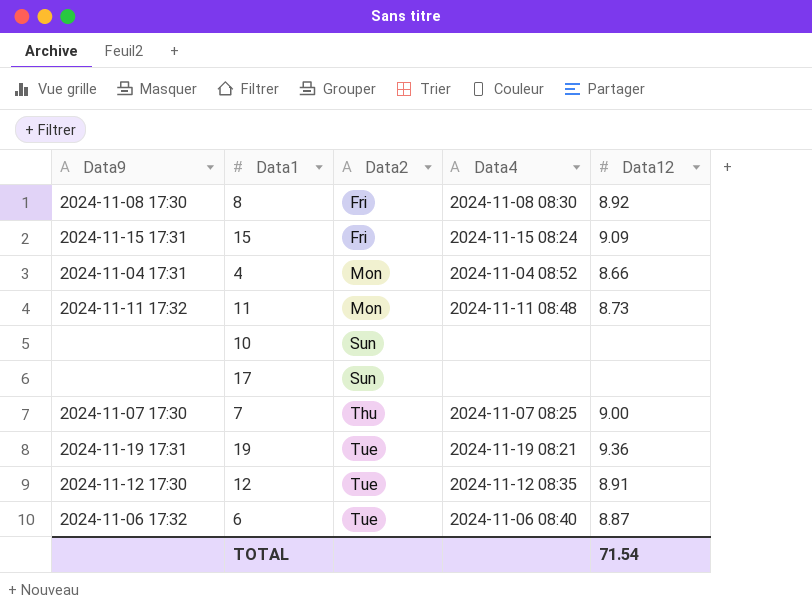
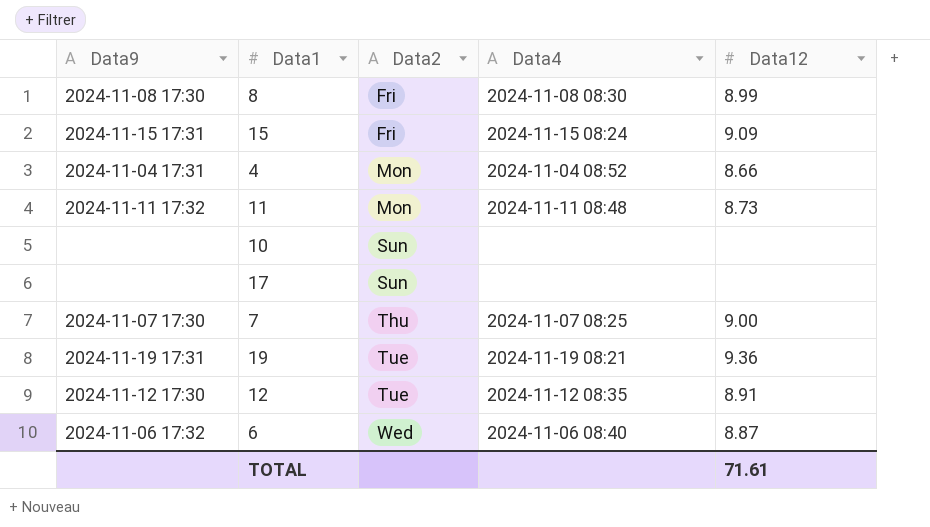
8 | Data12: 8.92 -> 8.99
6 | Data2: Tue -> Wed
TOTAL | Data12: 71.54 -> 71.61

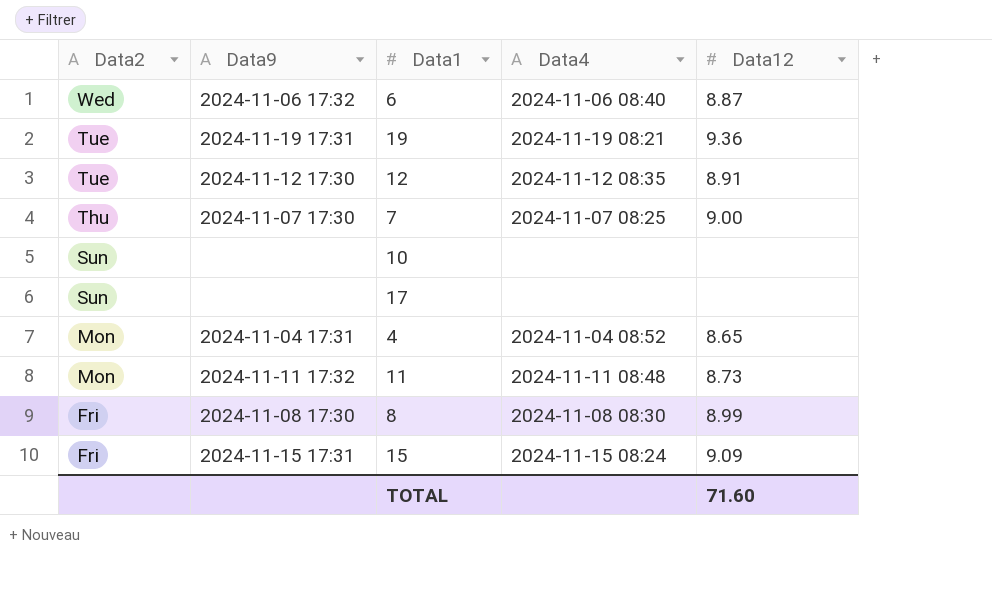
row order: Data2 ascending -> Data2 descending
column Data2 | position: 3 -> 1
4 | Data12: 8.66 -> 8.65
TOTAL | Data12: 71.61 -> 71.60

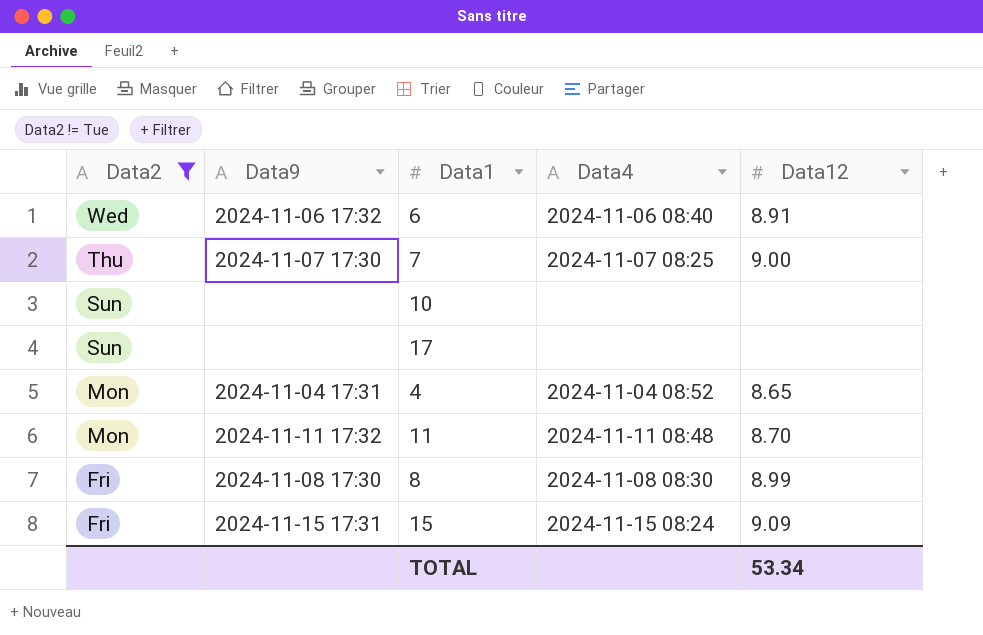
filter: none -> Data2 != Tue
6 | Data12: 8.87 -> 8.91
11 | Data12: 8.73 -> 8.70
TOTAL | Data12: 71.60 -> 53.34

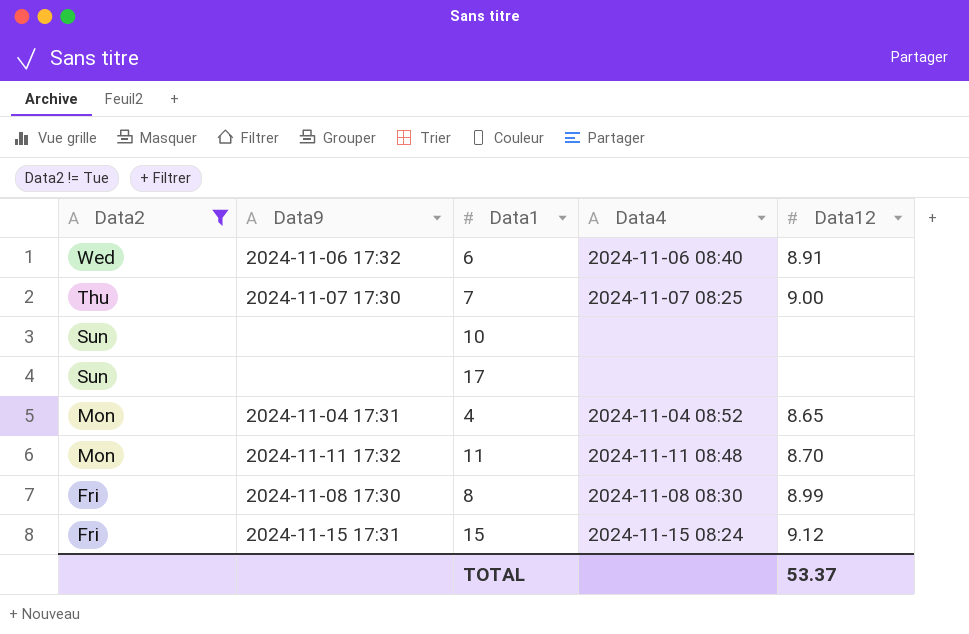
15 | Data12: 9.09 -> 9.12
TOTAL | Data12: 53.34 -> 53.37

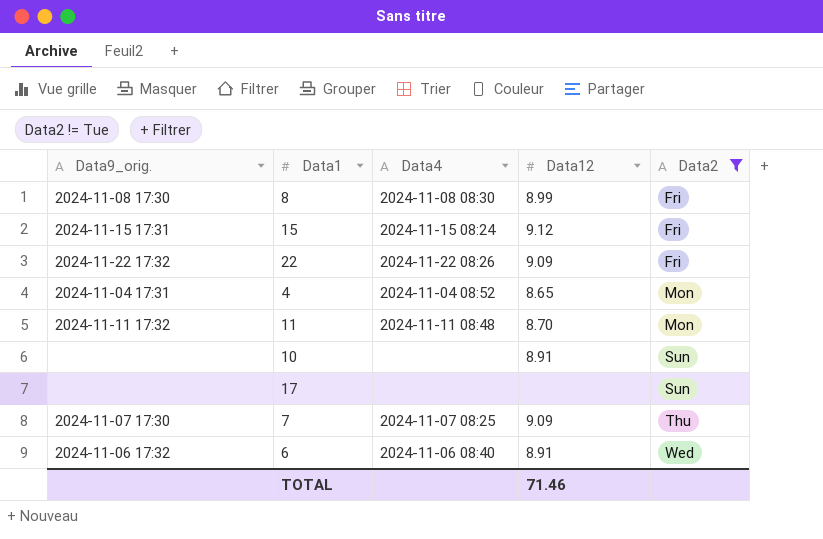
row order: Data2 descending -> Data2 ascending
column name: Data9 -> Data9_orig.
column Data2 | position: 1 -> 5
row 22: none -> 2024-11-22 17:32 | 2024-11-22 08:26 | 9.09 | Fri
10 | Data12: none -> 8.91
7 | Data12: 9.00 -> 9.09
TOTAL | Data12: 53.37 -> 71.46

